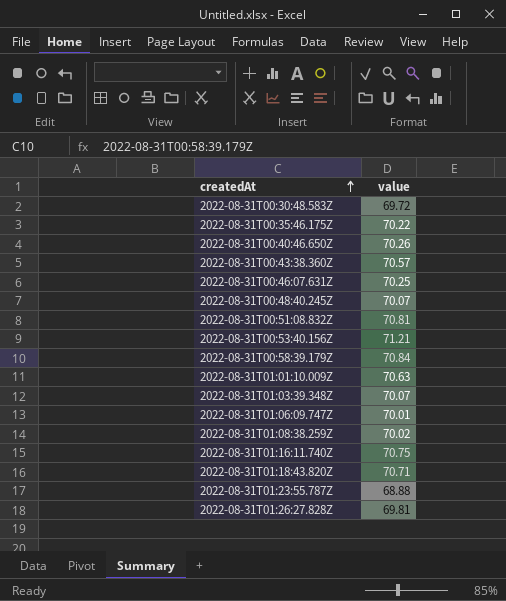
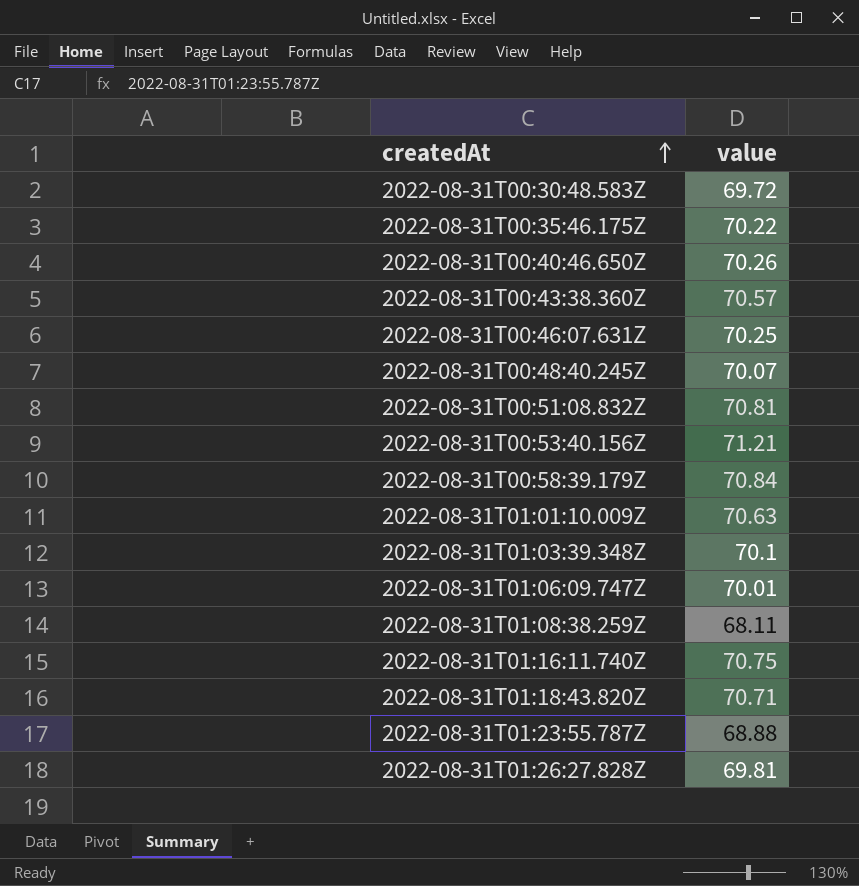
2022-08-31T01:03:39.348Z | value: 70.07 -> 70.1
2022-08-31T01:08:38.259Z | value: 70.02 -> 68.11

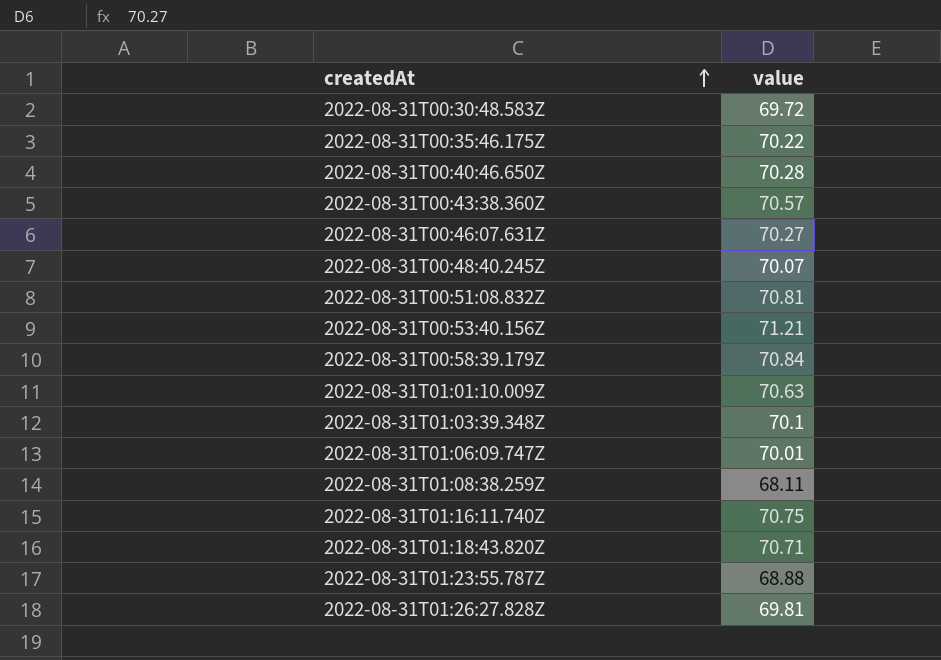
2022-08-31T00:40:46.650Z | value: 70.26 -> 70.28
2022-08-31T00:46:07.631Z | value: 70.25 -> 70.27

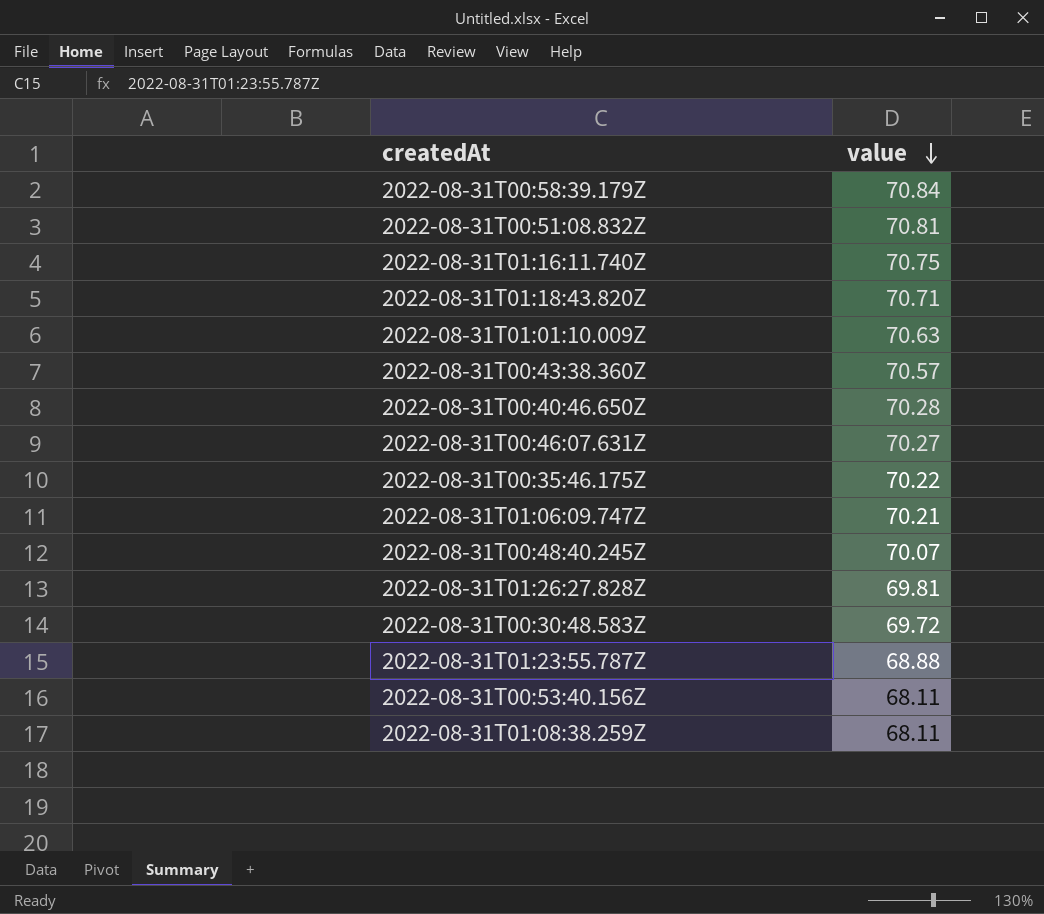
row order: createdAt ascending -> value descending
row 2022-08-31T01:03:39.348Z: 70.1 -> none
2022-08-31T01:06:09.747Z | value: 70.01 -> 70.21
2022-08-31T00:53:40.156Z | value: 71.21 -> 68.11

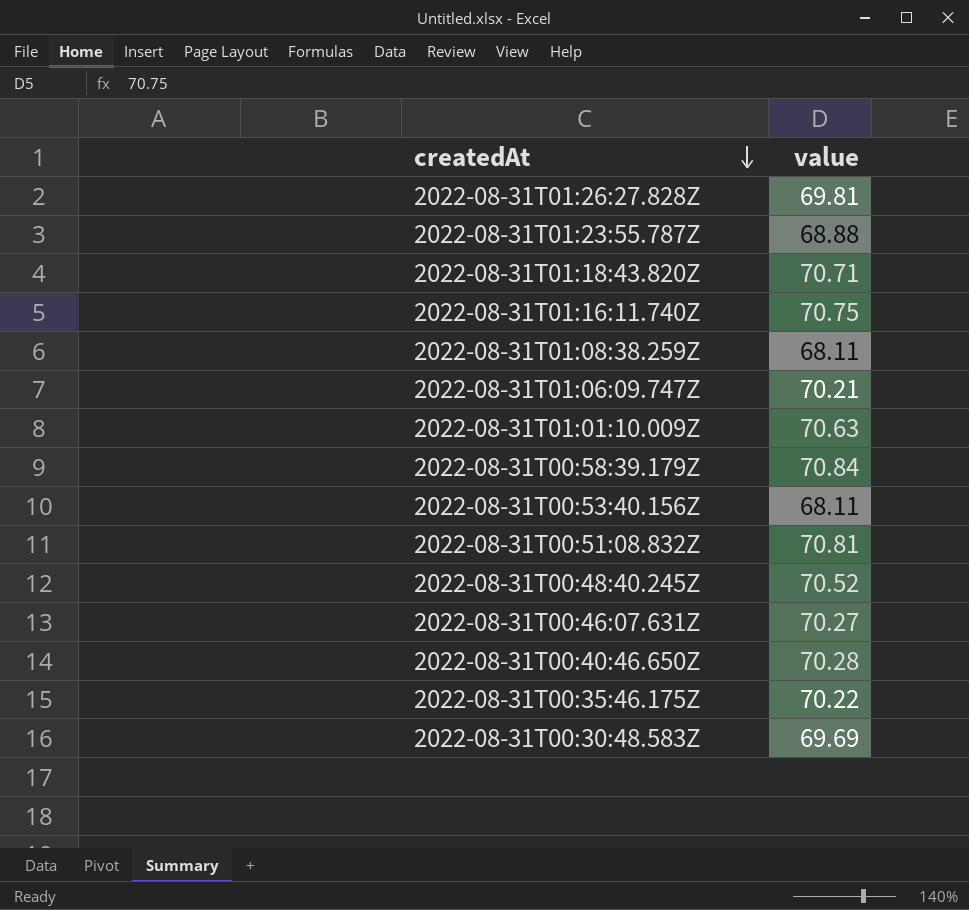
row order: value descending -> createdAt descending
row 2022-08-31T00:43:38.360Z: 70.57 -> none
2022-08-31T00:48:40.245Z | value: 70.07 -> 70.52
2022-08-31T00:30:48.583Z | value: 69.72 -> 69.69

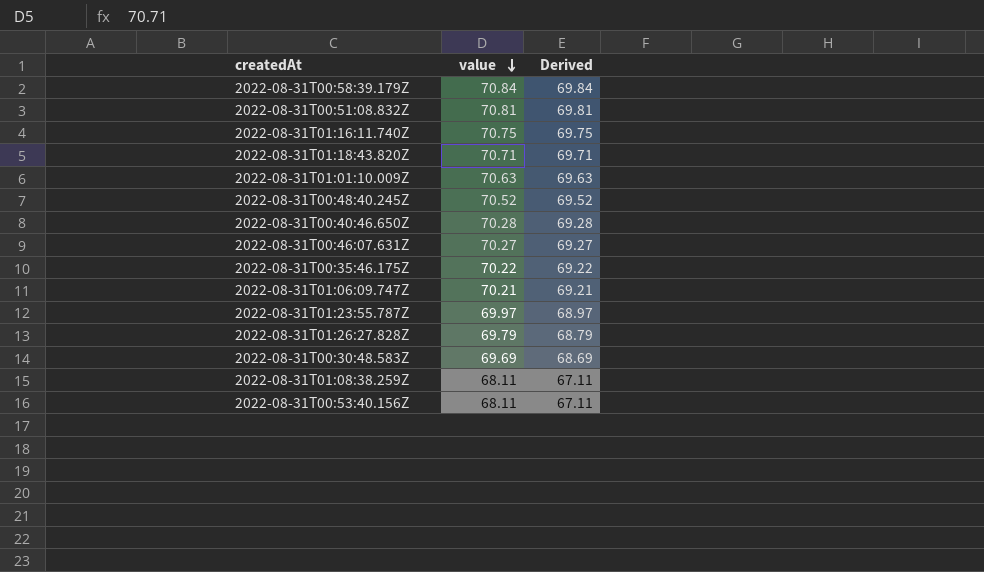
row order: createdAt descending -> value descending
column Derived | formula: none -> [value] - 1
2022-08-31T01:23:55.787Z | value: 68.88 -> 69.97
2022-08-31T01:26:27.828Z | value: 69.81 -> 69.79

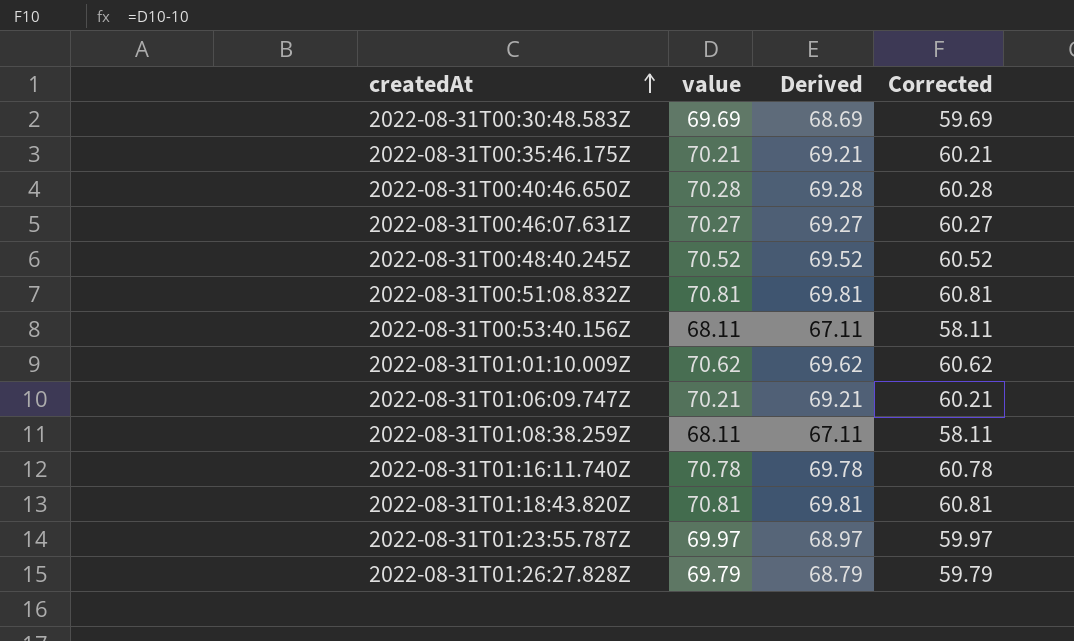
row order: value descending -> createdAt ascending
column Corrected | formula: none -> [value] - 10
row 2022-08-31T00:58:39.179Z: 70.84 | 69.84 -> none
2022-08-31T00:35:46.175Z | value: 70.22 -> 70.21
2022-08-31T00:35:46.175Z | Derived: 69.22 -> 69.21
2022-08-31T01:01:10.009Z | value: 70.63 -> 70.62
2022-08-31T01:01:10.009Z | Derived: 69.63 -> 69.62
2022-08-31T01:16:11.740Z | value: 70.75 -> 70.78
2022-08-31T01:16:11.740Z | Derived: 69.75 -> 69.78
2022-08-31T01:18:43.820Z | value: 70.71 -> 70.81
2022-08-31T01:18:43.820Z | Derived: 69.71 -> 69.81

